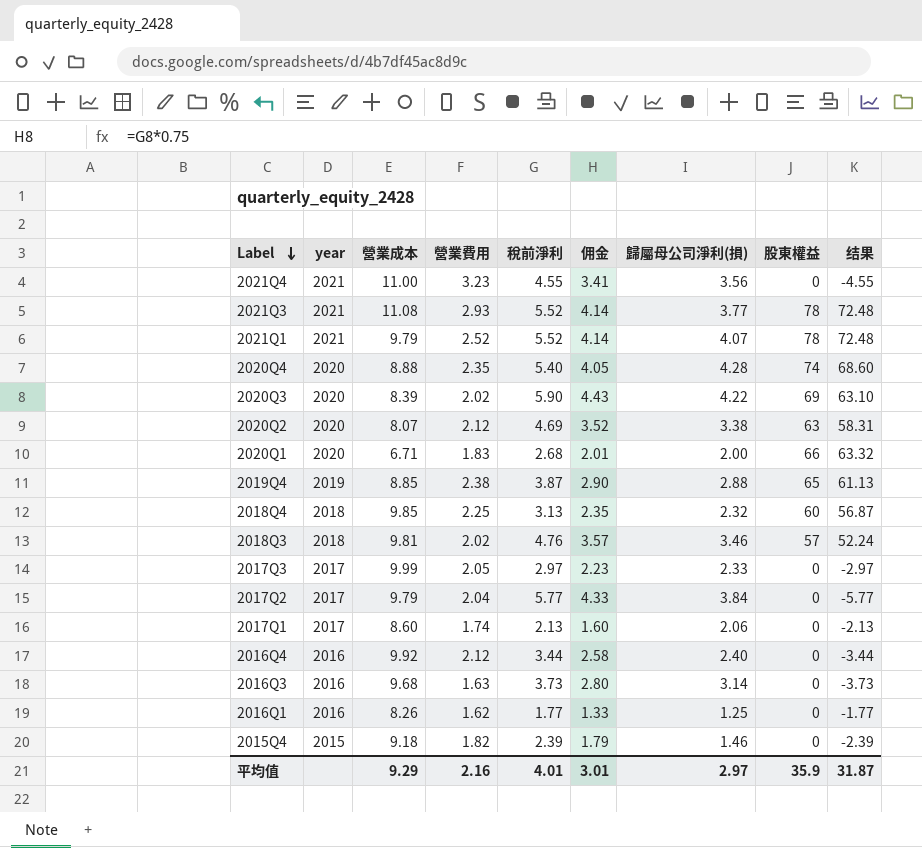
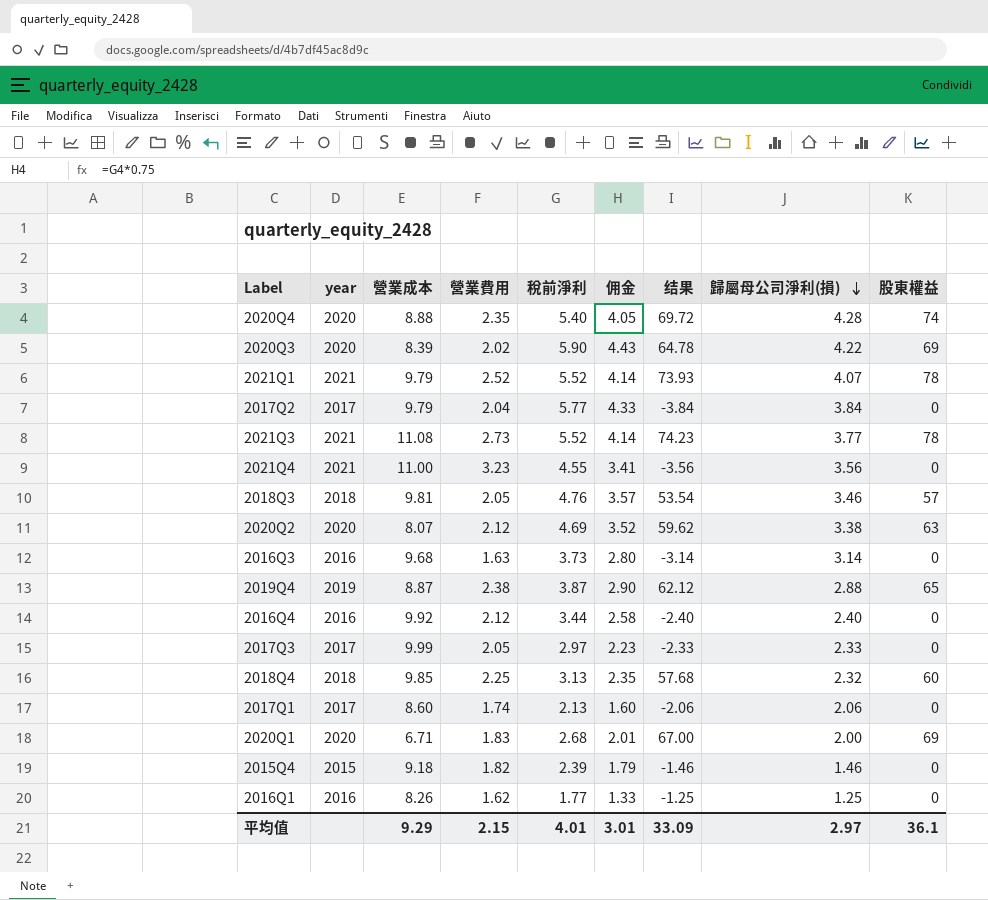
row order: Label descending -> 歸屬母公司淨利(損) descending
column 结果 | formula: [股東權益] - [稅前淨利] -> [股東權益] - [歸屬母公司淨利(損)]
column 结果 | position: 9 -> 7
2021Q3 | 營業費用: 2.93 -> 2.73
2018Q3 | 營業費用: 2.02 -> 2.05
2019Q4 | 營業成本: 8.85 -> 8.87
2020Q1 | 股東權益: 66 -> 69
平均值 | 營業費用: 2.16 -> 2.15
平均值 | 结果: 31.87 -> 33.09
平均值 | 股東權益: 35.9 -> 36.1

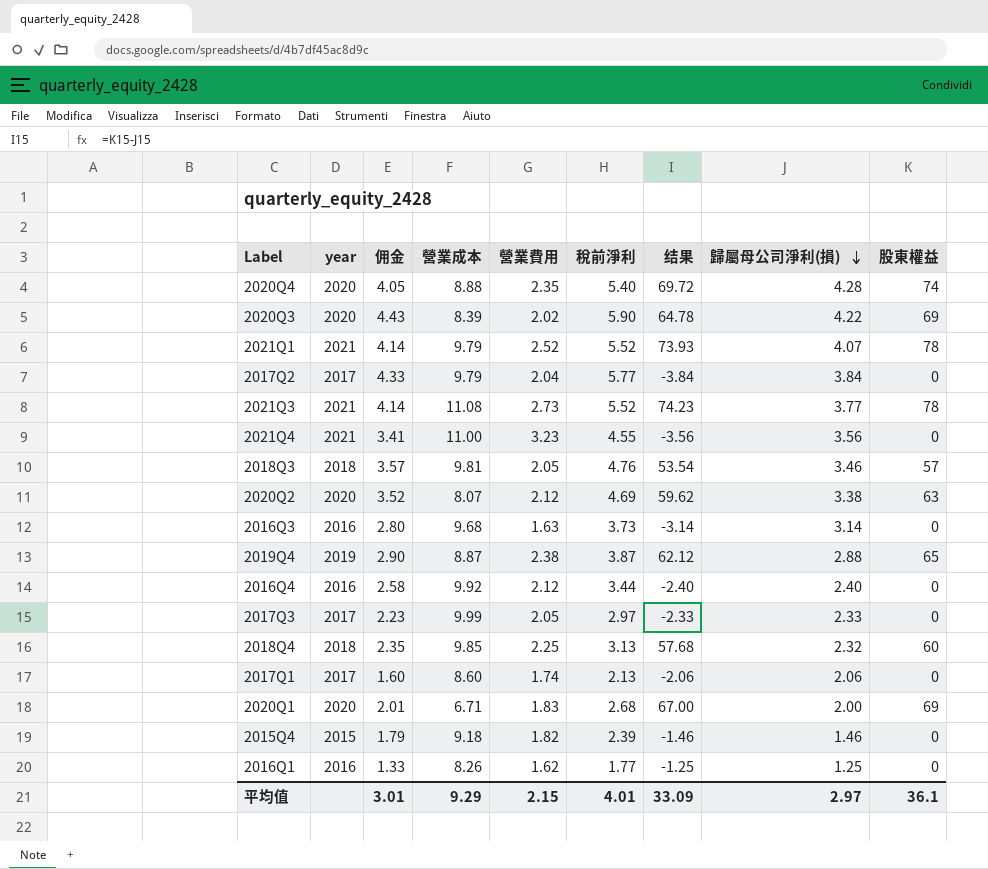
column 佣金 | position: 6 -> 3

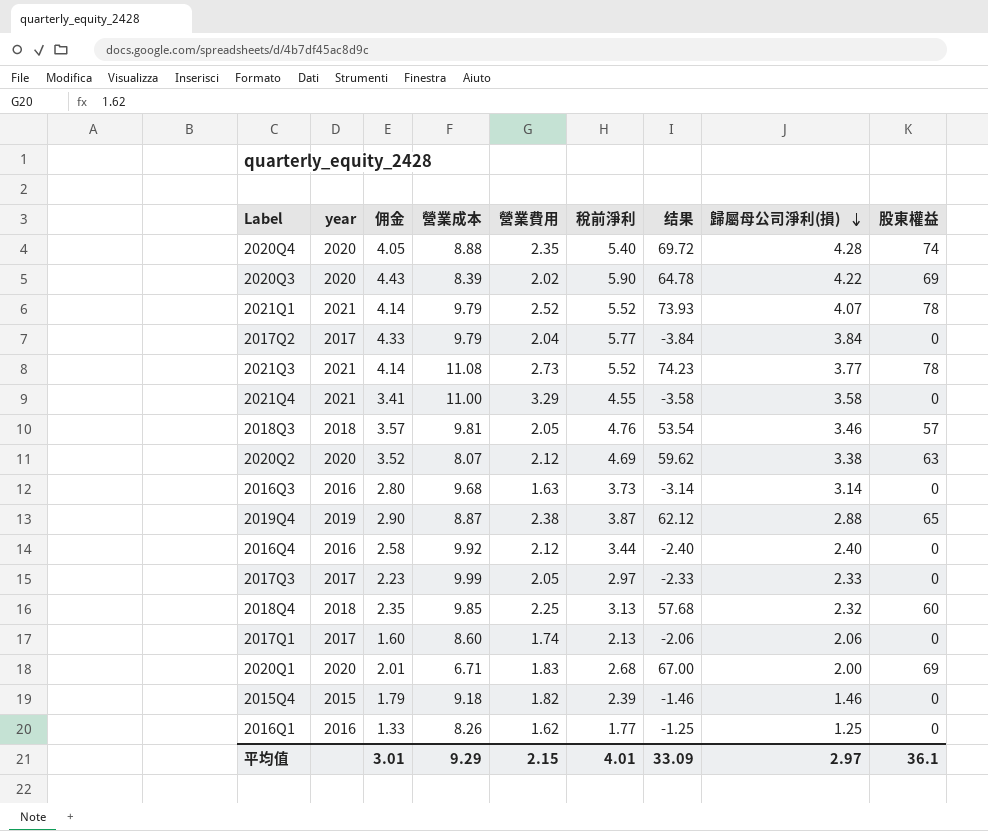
2021Q4 | 營業費用: 3.23 -> 3.29
2021Q4 | 结果: -3.56 -> -3.58
2021Q4 | 歸屬母公司淨利(損): 3.56 -> 3.58

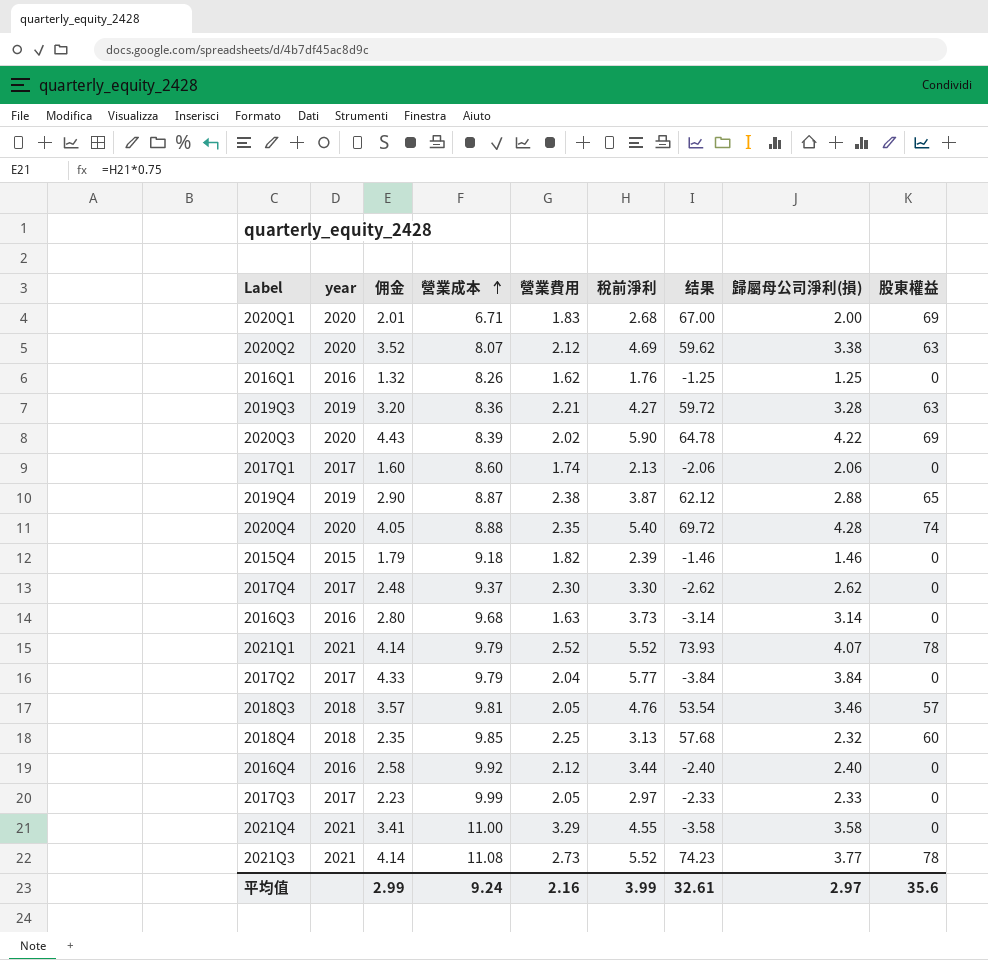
row order: 歸屬母公司淨利(損) descending -> 營業成本 ascending
2016Q1 | 佣金: 1.33 -> 1.32
2016Q1 | 稅前淨利: 1.77 -> 1.76
row 2019Q3: none -> 2019 | 3.20 | 8.36 | 2.21 | 4.27 | 59.72 | 3.28 | 63
row 2017Q4: none -> 2017 | 2.48 | 9.37 | 2.30 | 3.30 | -2.62 | 2.62 | 0
平均值 | 佣金: 3.01 -> 2.99
平均值 | 營業成本: 9.29 -> 9.24
平均值 | 營業費用: 2.15 -> 2.16
平均值 | 稅前淨利: 4.01 -> 3.99
平均值 | 结果: 33.09 -> 32.61
平均值 | 股東權益: 36.1 -> 35.6

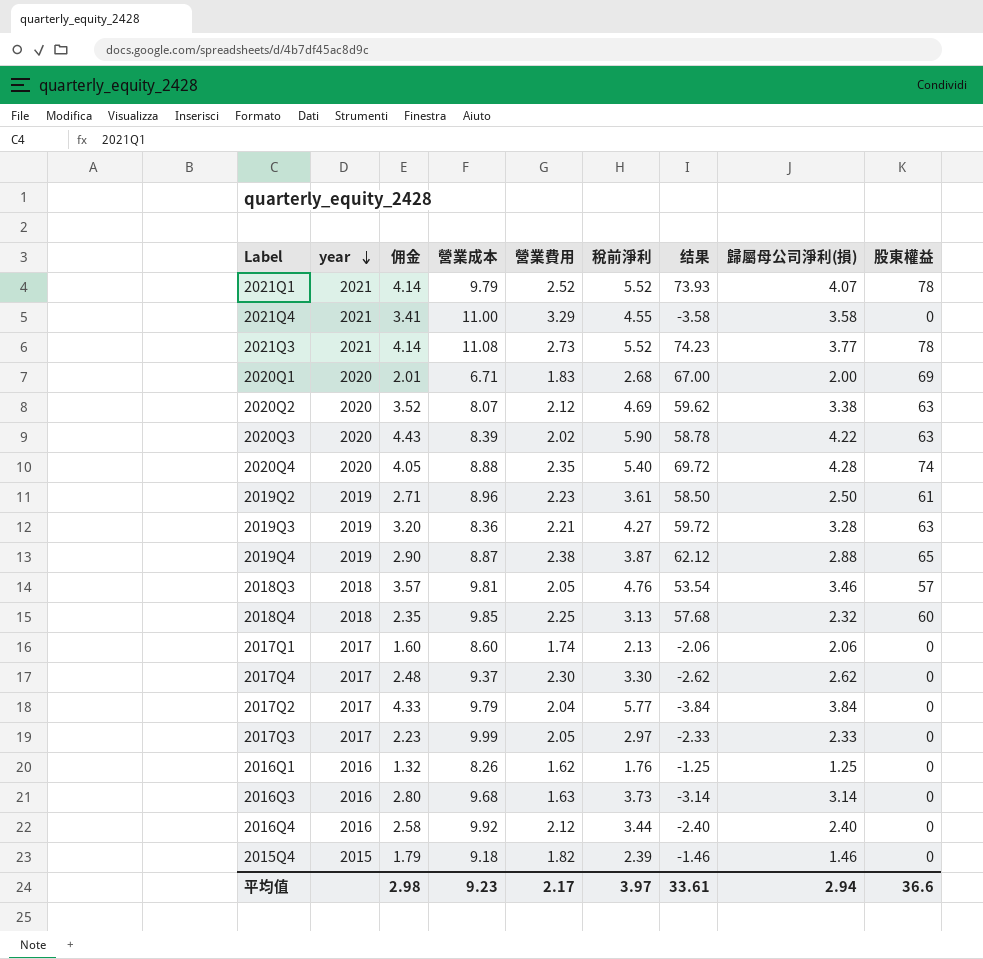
row order: 營業成本 ascending -> year descending
2020Q3 | 结果: 64.78 -> 58.78
2020Q3 | 股東權益: 69 -> 63
row 2019Q2: none -> 2019 | 2.71 | 8.96 | 2.23 | 3.61 | 58.50 | 2.50 | 61
平均值 | 佣金: 2.99 -> 2.98
平均值 | 營業成本: 9.24 -> 9.23
平均值 | 營業費用: 2.16 -> 2.17
平均值 | 稅前淨利: 3.99 -> 3.97
平均值 | 结果: 32.61 -> 33.61
平均值 | 歸屬母公司淨利(損): 2.97 -> 2.94
平均值 | 股東權益: 35.6 -> 36.6

